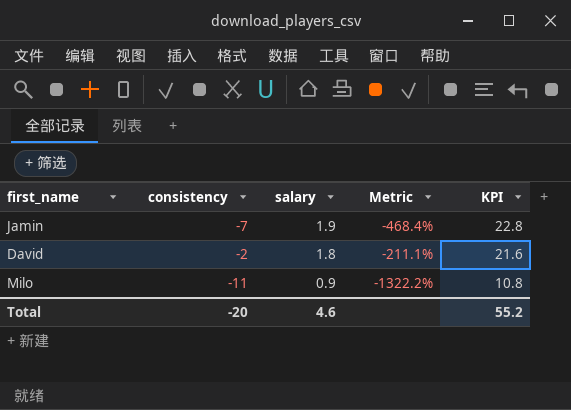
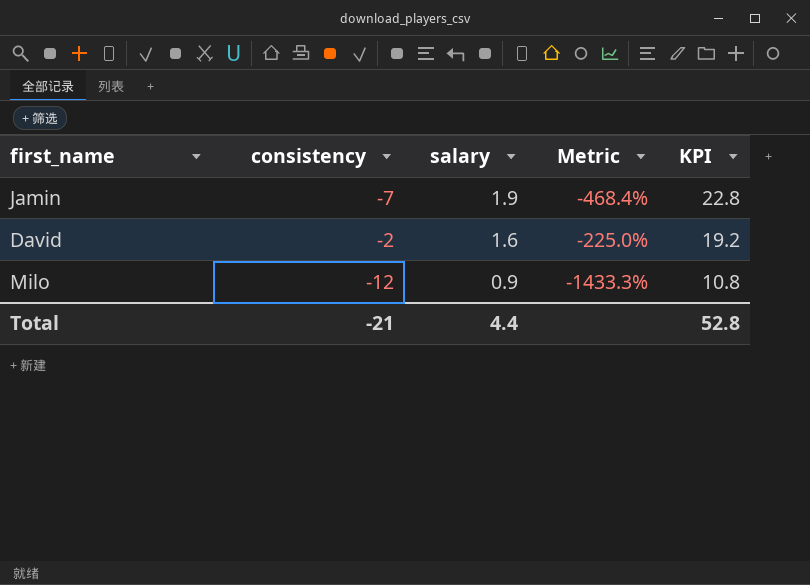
David | salary: 1.8 -> 1.6
David | Metric: -211.1% -> -225.0%
David | KPI: 21.6 -> 19.2
Milo | consistency: -11 -> -12
Milo | Metric: -1322.2% -> -1433.3%
Total | consistency: -20 -> -21
Total | salary: 4.6 -> 4.4
Total | KPI: 55.2 -> 52.8

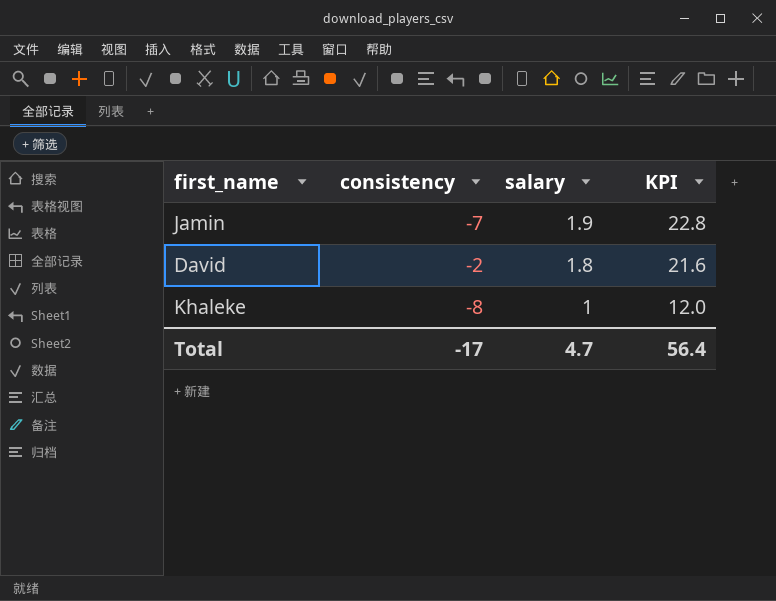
column Metric | formula: ([consistency] - [salary]) / [salary] -> none
row Milo: -12 | 0.9 | -1433.3% | 10.8 -> none
David | salary: 1.6 -> 1.8
David | KPI: 19.2 -> 21.6
row Khaleke: none -> -8 | 1 | 12.0
Total | consistency: -21 -> -17
Total | salary: 4.4 -> 4.7
Total | KPI: 52.8 -> 56.4

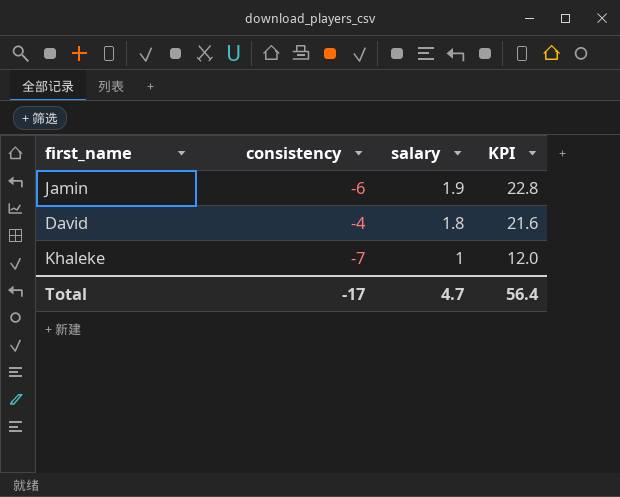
Jamin | consistency: -7 -> -6
David | consistency: -2 -> -4
Khaleke | consistency: -8 -> -7

